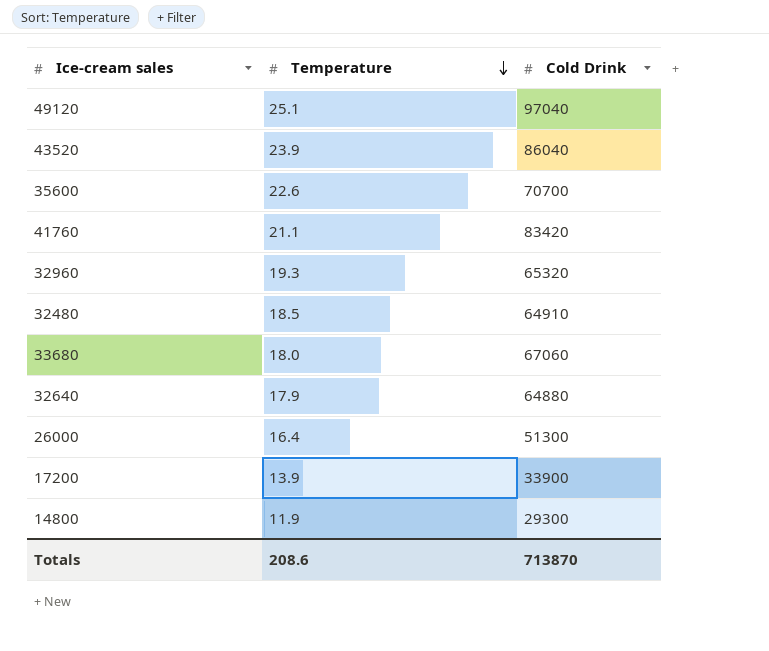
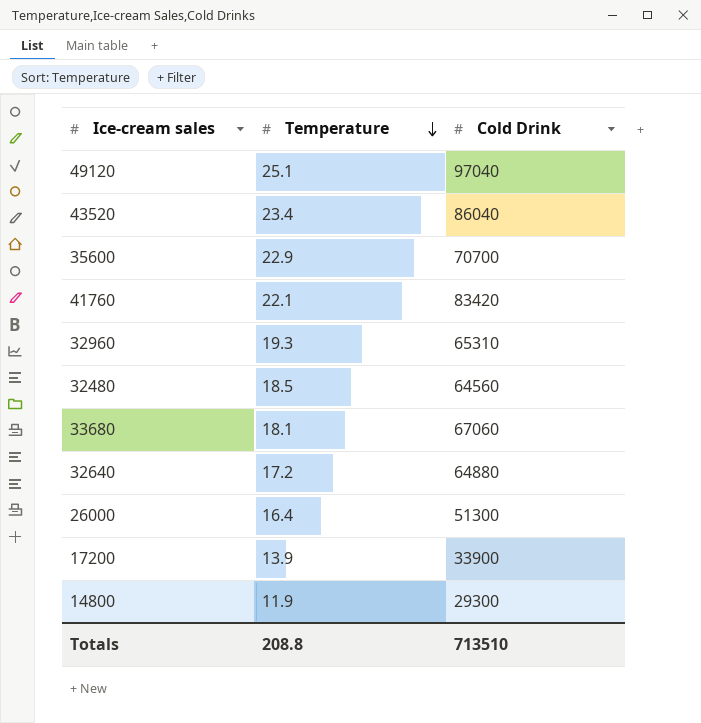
43520 | Temperature: 23.9 -> 23.4
35600 | Temperature: 22.6 -> 22.9
41760 | Temperature: 21.1 -> 22.1
32960 | Cold Drink: 65320 -> 65310
32480 | Cold Drink: 64910 -> 64560
33680 | Temperature: 18.0 -> 18.1
32640 | Temperature: 17.9 -> 17.2
Totals | Temperature: 208.6 -> 208.8
Totals | Cold Drink: 713870 -> 713510

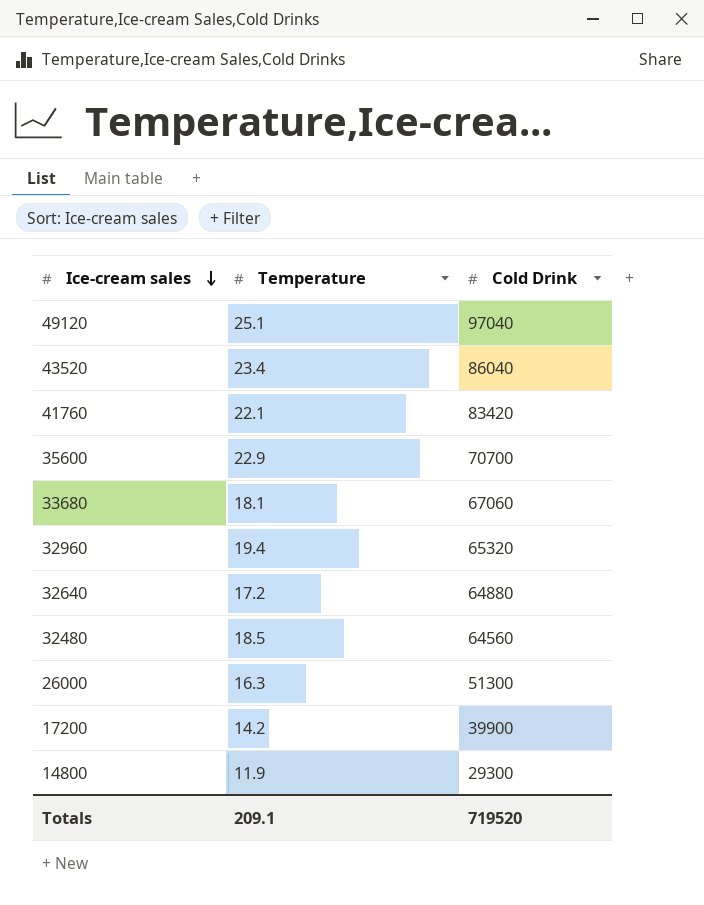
row order: Temperature descending -> Ice-cream sales descending
32960 | Temperature: 19.3 -> 19.4
32960 | Cold Drink: 65310 -> 65320
26000 | Temperature: 16.4 -> 16.3
17200 | Temperature: 13.9 -> 14.2
17200 | Cold Drink: 33900 -> 39900
Totals | Temperature: 208.8 -> 209.1
Totals | Cold Drink: 713510 -> 719520

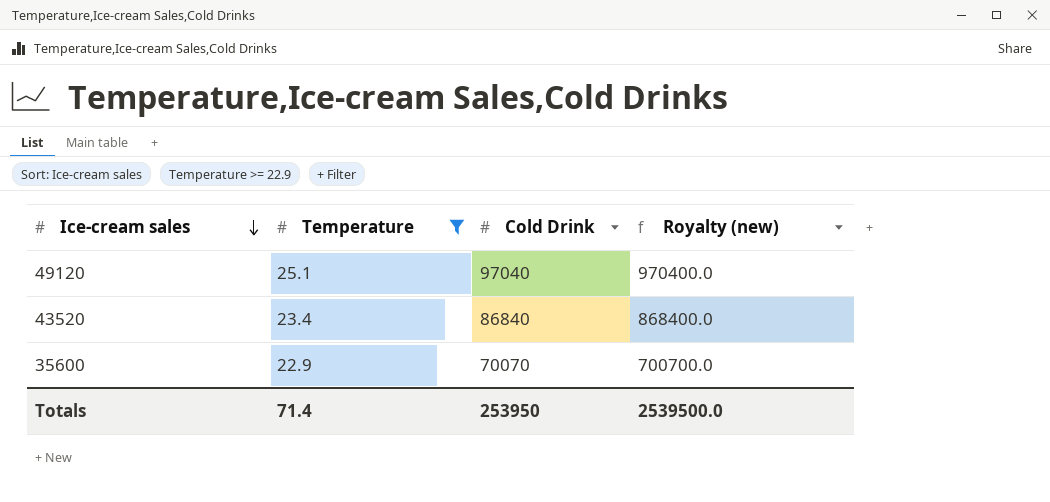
filter: none -> Temperature >= 22.9
column Royalty (new) | formula: none -> [Cold Drink] * 10
43520 | Cold Drink: 86040 -> 86840
35600 | Cold Drink: 70700 -> 70070
Totals | Temperature: 209.1 -> 71.4
Totals | Cold Drink: 719520 -> 253950

